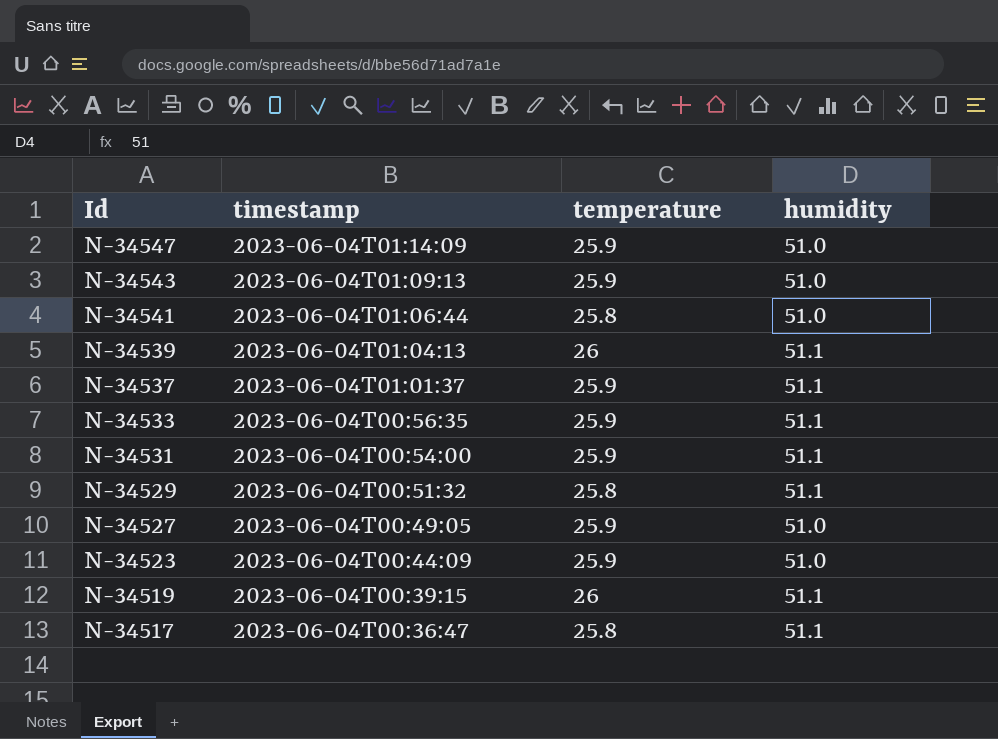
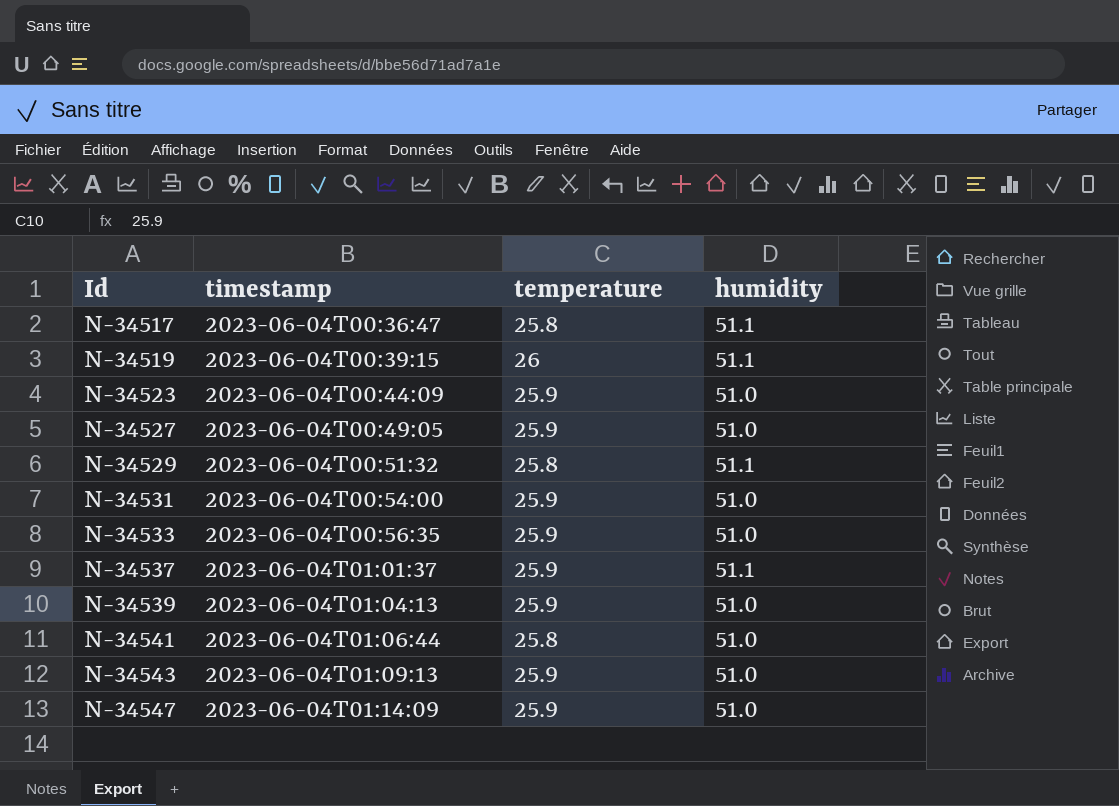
row order: Id descending -> Id ascending
N-34531 | humidity: 51.1 -> 51.0
N-34533 | humidity: 51.1 -> 51.0
N-34539 | temperature: 26 -> 25.9
N-34539 | humidity: 51.1 -> 51.0

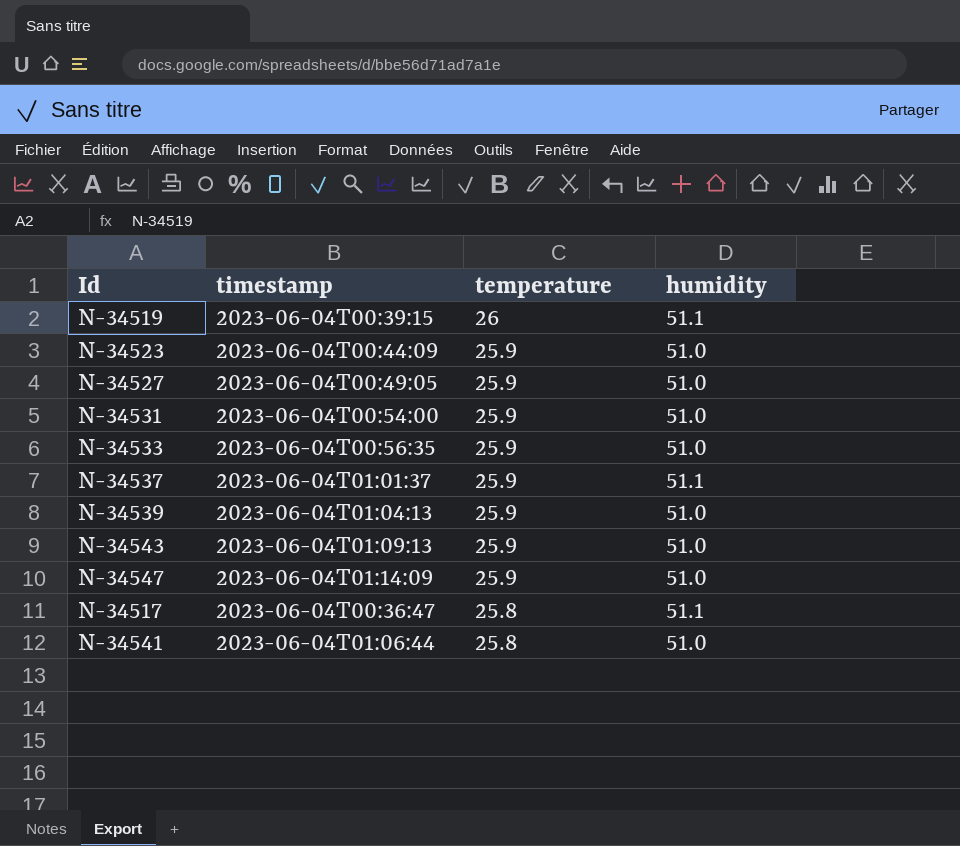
row order: Id ascending -> temperature descending
row N-34529: 2023-06-04T00:51:32 | 25.8 | 51.1 -> none

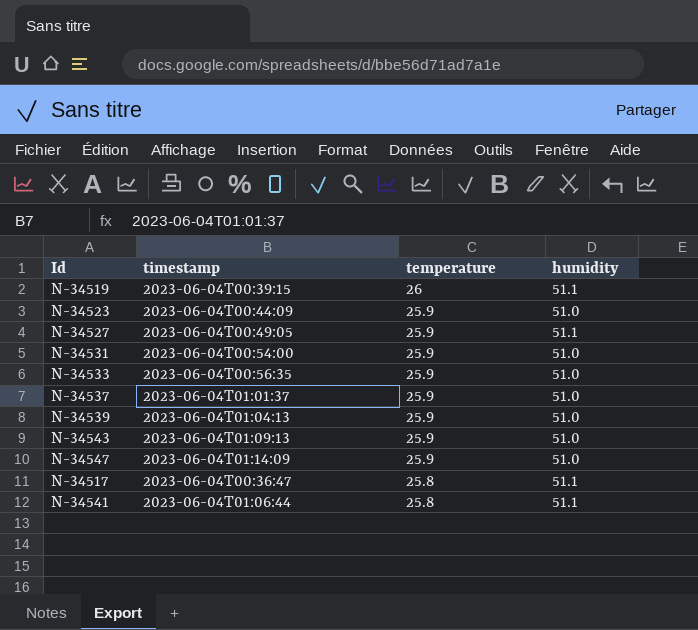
N-34527 | humidity: 51.0 -> 51.1
N-34537 | humidity: 51.1 -> 51.0
N-34541 | humidity: 51.0 -> 51.1

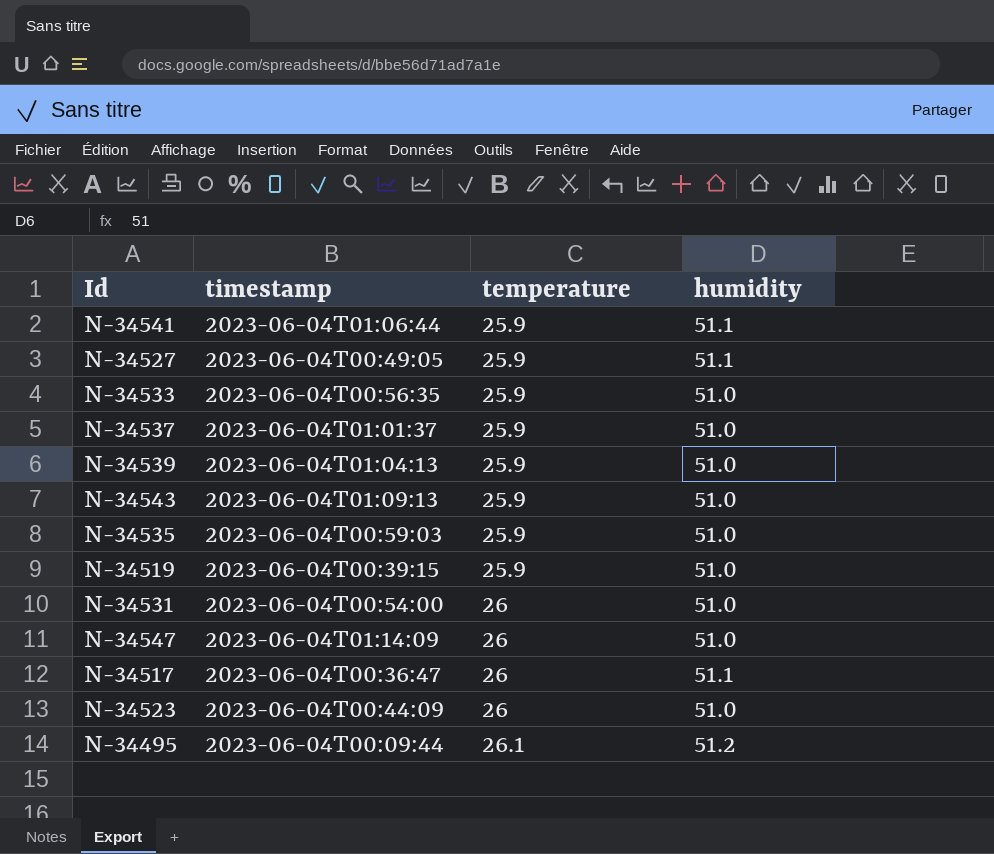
row order: temperature descending -> temperature ascending
N-34541 | temperature: 25.8 -> 25.9
row N-34535: none -> 2023-06-04T00:59:03 | 25.9 | 51.0
N-34519 | temperature: 26 -> 25.9
N-34519 | humidity: 51.1 -> 51.0
N-34531 | temperature: 25.9 -> 26
N-34547 | temperature: 25.9 -> 26
N-34517 | temperature: 25.8 -> 26
N-34523 | temperature: 25.9 -> 26
row N-34495: none -> 2023-06-04T00:09:44 | 26.1 | 51.2

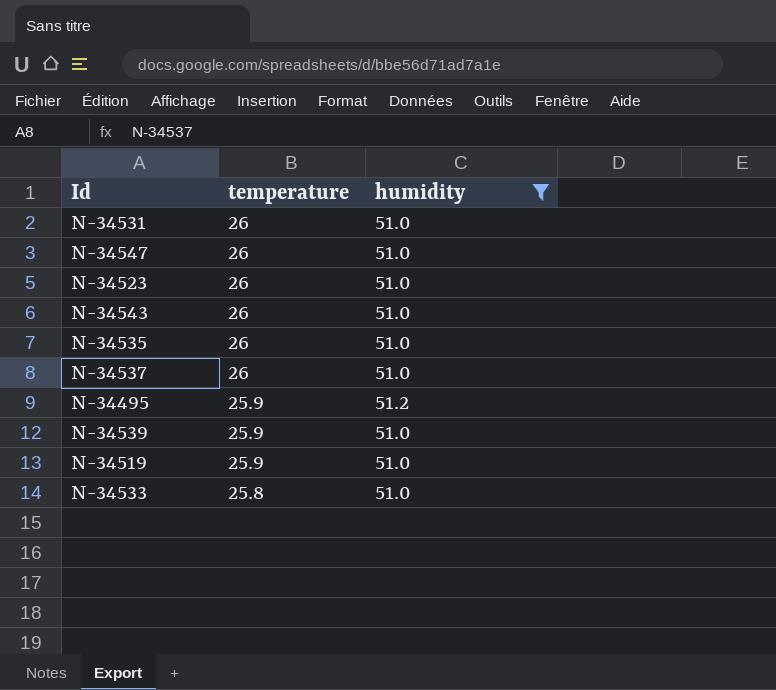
filter: none -> humidity != 51.1
row order: temperature ascending -> temperature descending
column timestamp | position: 2 -> none
N-34543 | temperature: 25.9 -> 26
N-34535 | temperature: 25.9 -> 26
N-34537 | temperature: 25.9 -> 26
N-34495 | temperature: 26.1 -> 25.9
N-34533 | temperature: 25.9 -> 25.8

